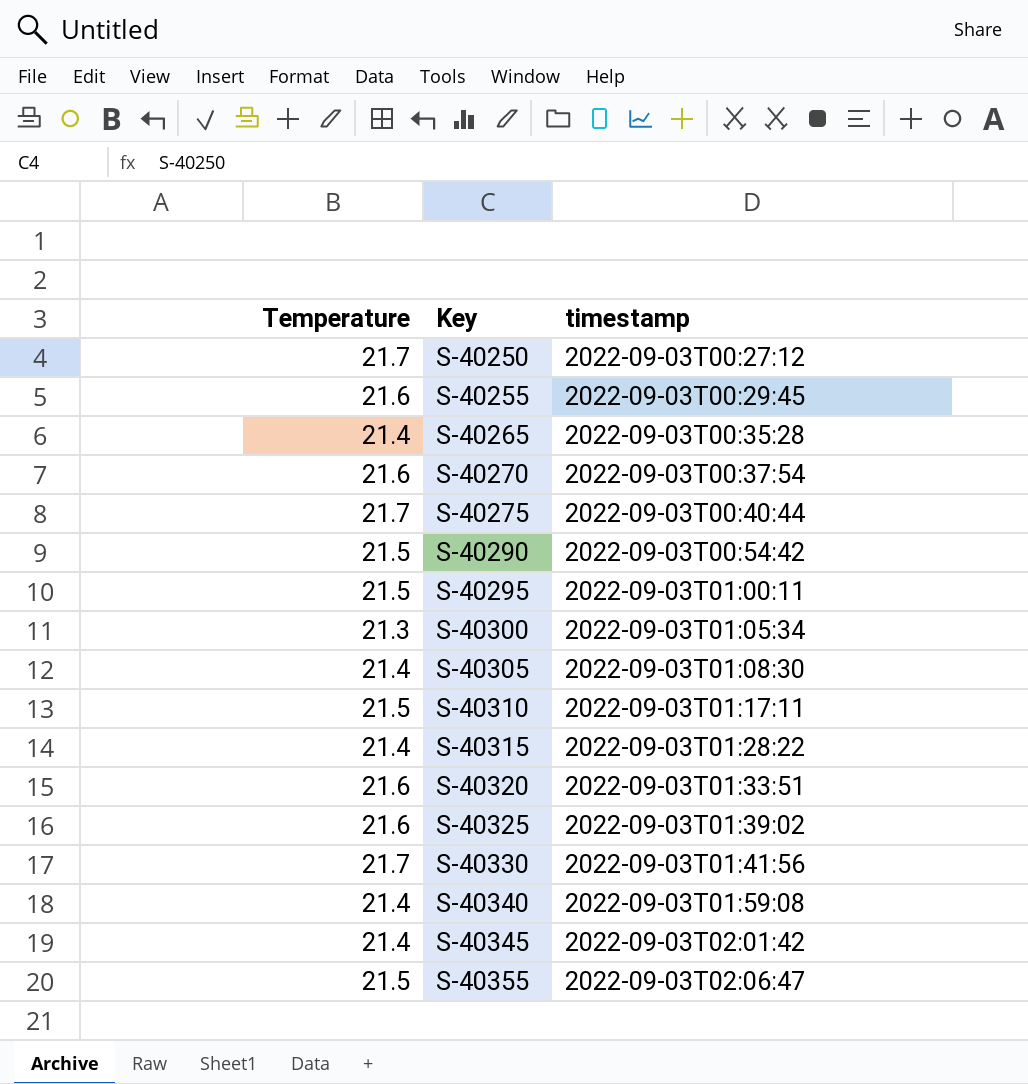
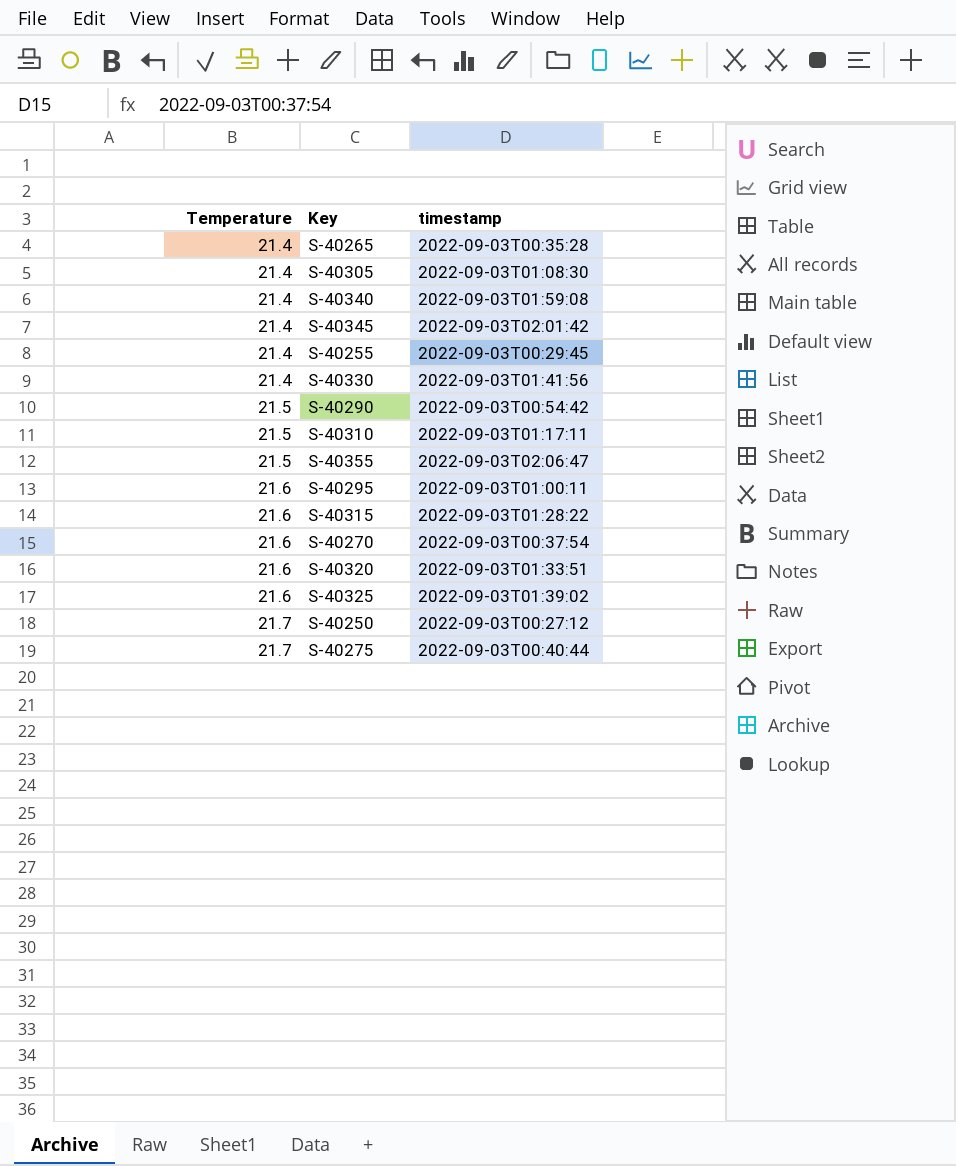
row order: Key ascending -> Temperature ascending
row S-40300: 21.3 | 2022-09-03T01:05:34 -> none
S-40255 | Temperature: 21.6 -> 21.4
S-40330 | Temperature: 21.7 -> 21.4
S-40295 | Temperature: 21.5 -> 21.6
S-40315 | Temperature: 21.4 -> 21.6

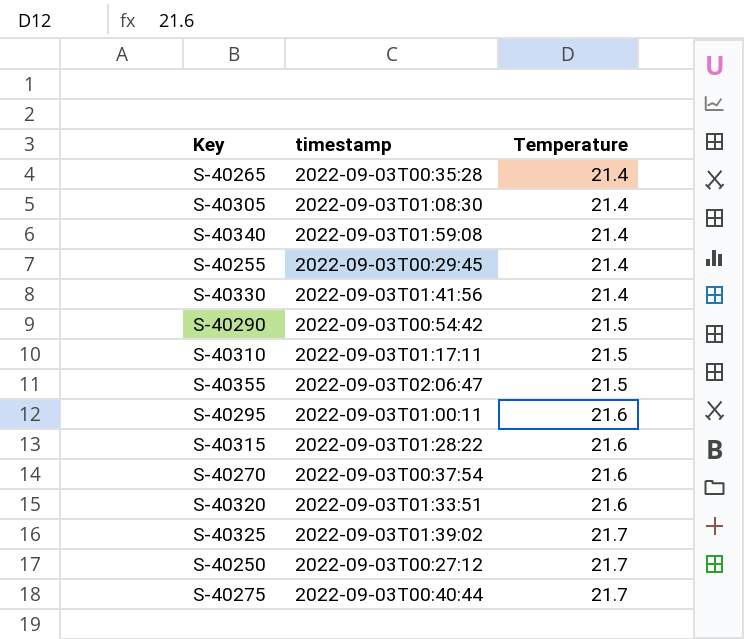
column Temperature | position: 1 -> 3
row S-40345: 21.4 | 2022-09-03T02:01:42 -> none
S-40325 | Temperature: 21.6 -> 21.7

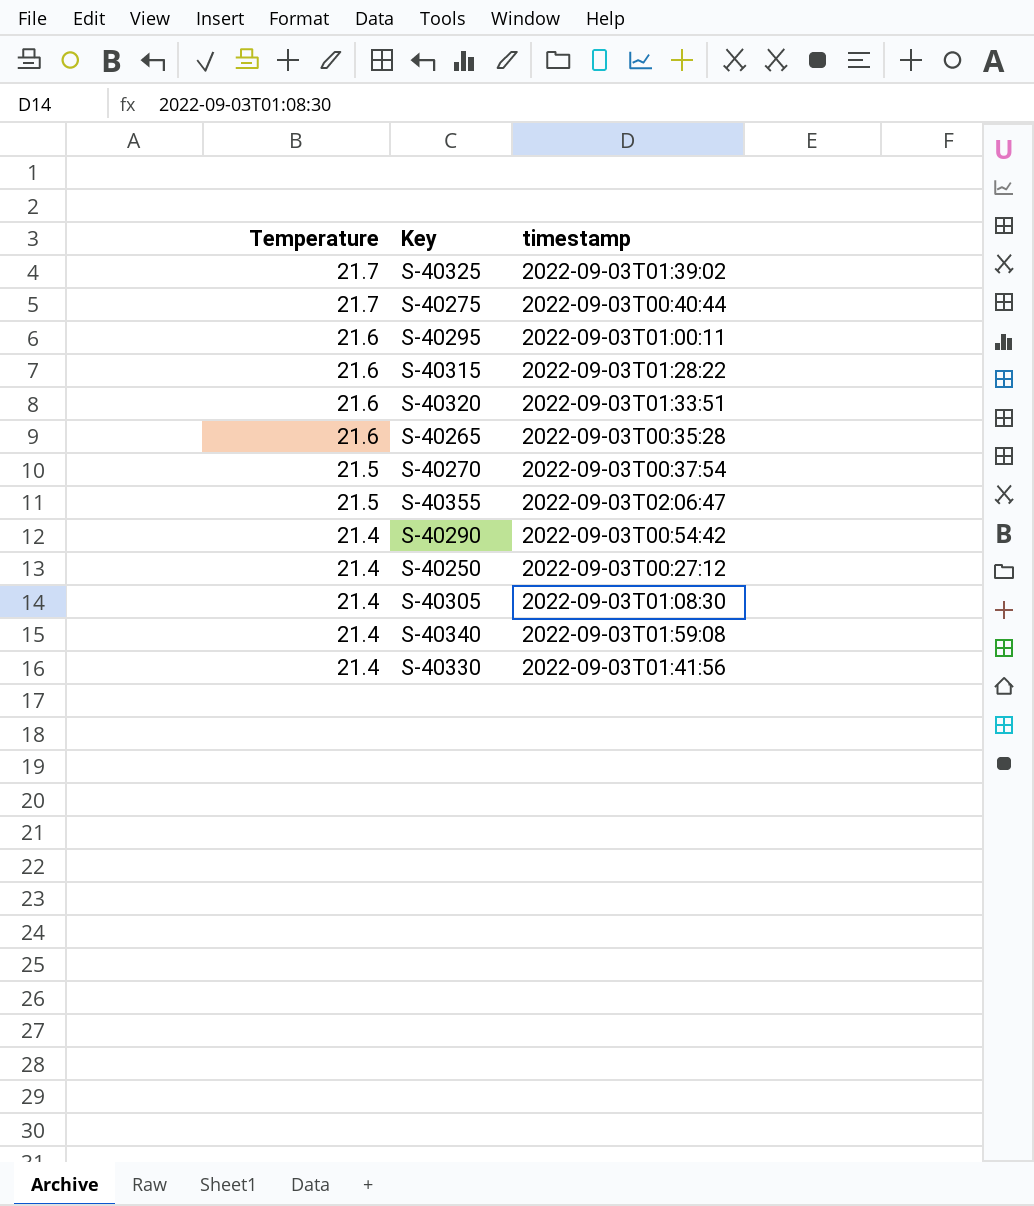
row order: Temperature ascending -> Temperature descending
column Temperature | position: 3 -> 1
row S-40255: 2022-09-03T00:29:45 | 21.4 -> none
row S-40310: 2022-09-03T01:17:11 | 21.5 -> none
S-40265 | Temperature: 21.4 -> 21.6
S-40270 | Temperature: 21.6 -> 21.5
S-40290 | Temperature: 21.5 -> 21.4
S-40250 | Temperature: 21.7 -> 21.4

